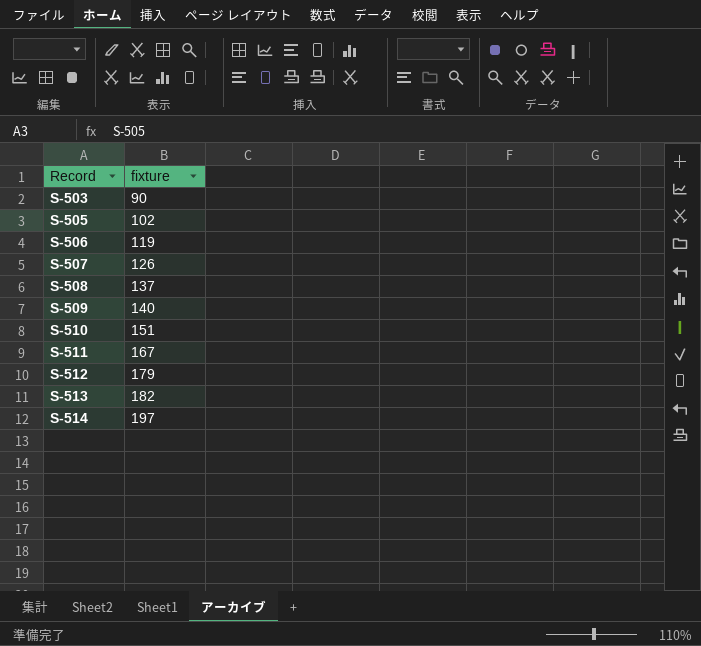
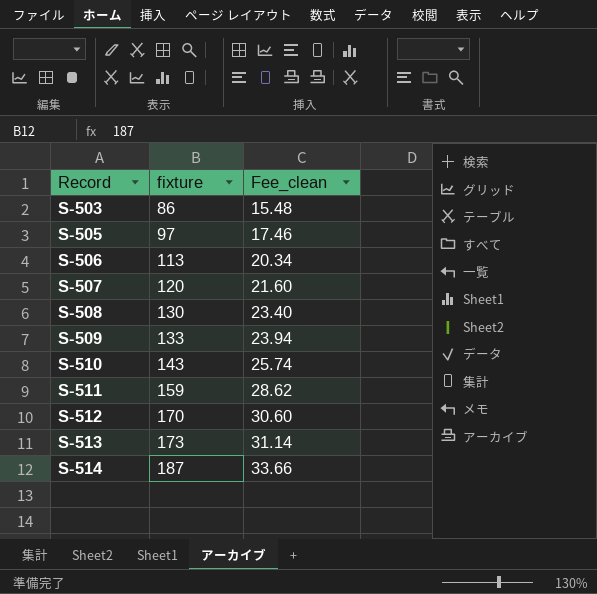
column Fee_clean | formula: none -> [fixture] * 0.18
S-503 | fixture: 90 -> 86
S-505 | fixture: 102 -> 97
S-506 | fixture: 119 -> 113
S-507 | fixture: 126 -> 120
S-508 | fixture: 137 -> 130
S-509 | fixture: 140 -> 133
S-510 | fixture: 151 -> 143
S-511 | fixture: 167 -> 159
S-512 | fixture: 179 -> 170
S-513 | fixture: 182 -> 173
S-514 | fixture: 197 -> 187

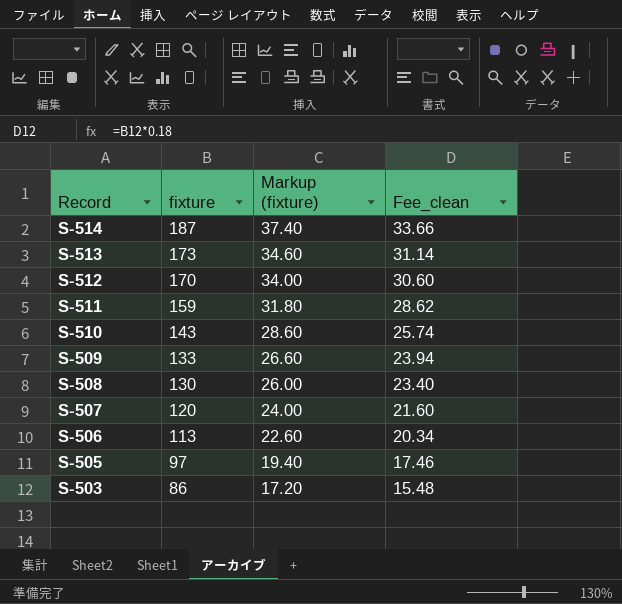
row order: Record ascending -> Record descending
column Markup (fixture) | formula: none -> [fixture] * 0.2

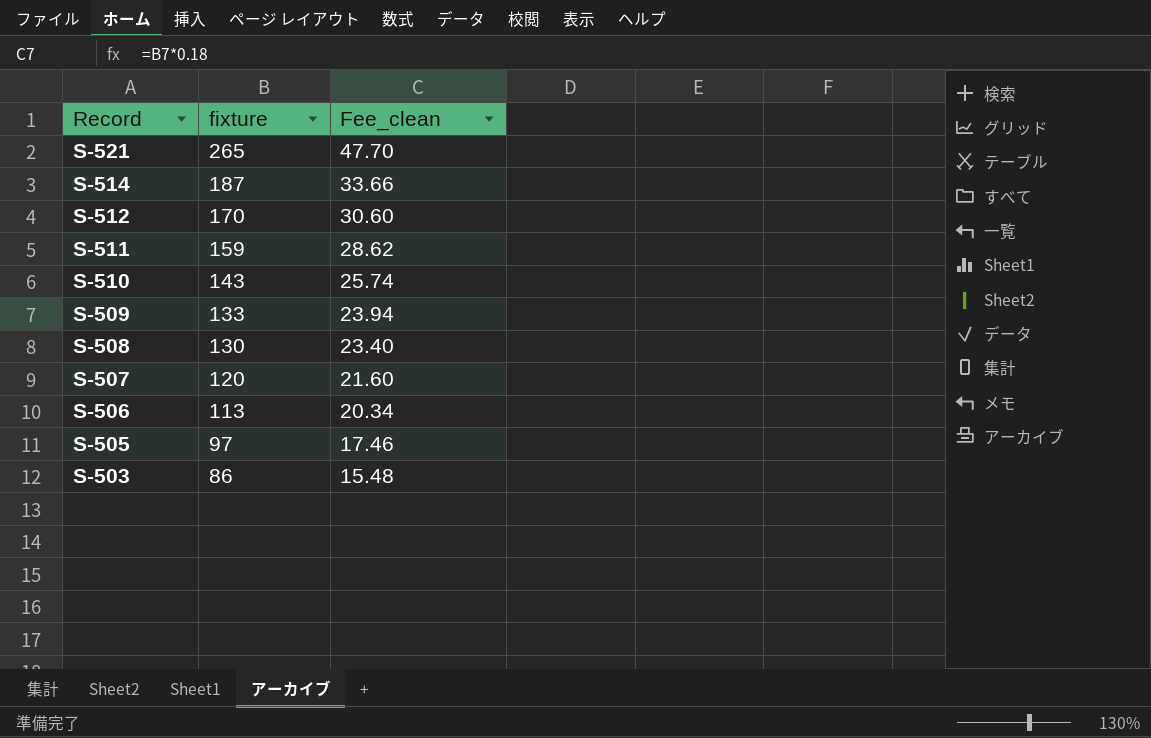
column Markup (fixture) | formula: [fixture] * 0.2 -> none
row S-513: 173 | 34.60 | 31.14 -> none
row S-521: none -> 265 | 47.70

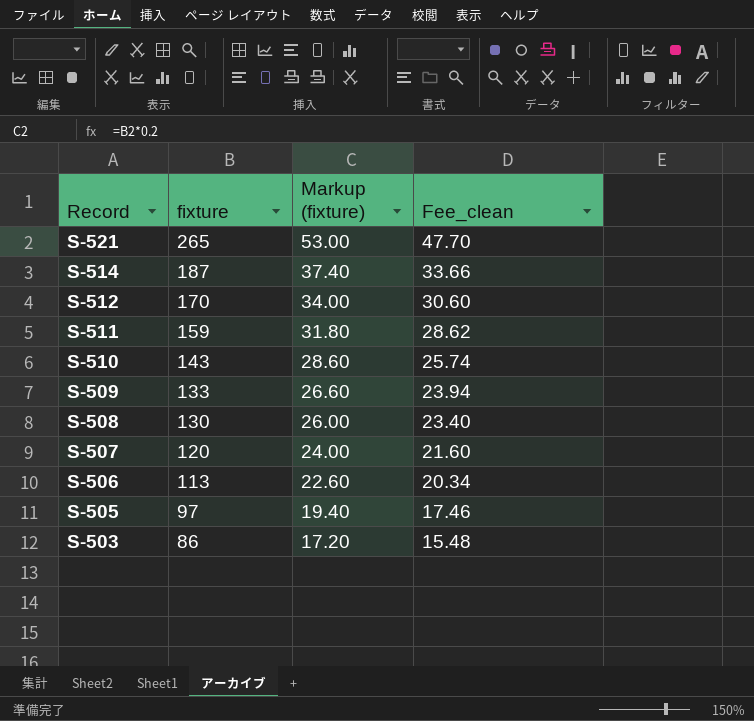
column Markup (fixture) | formula: none -> [fixture] * 0.2

